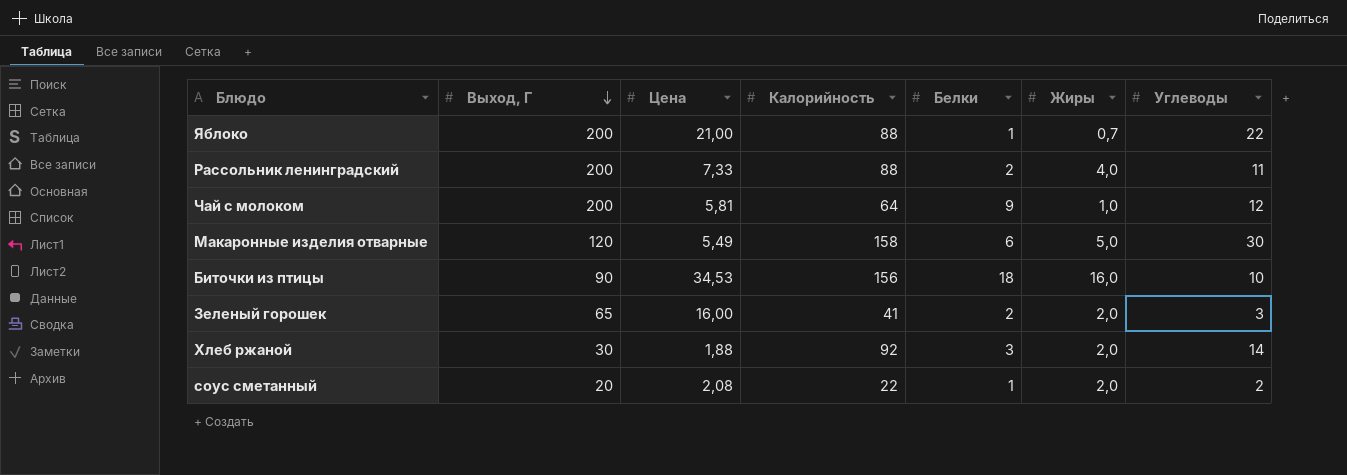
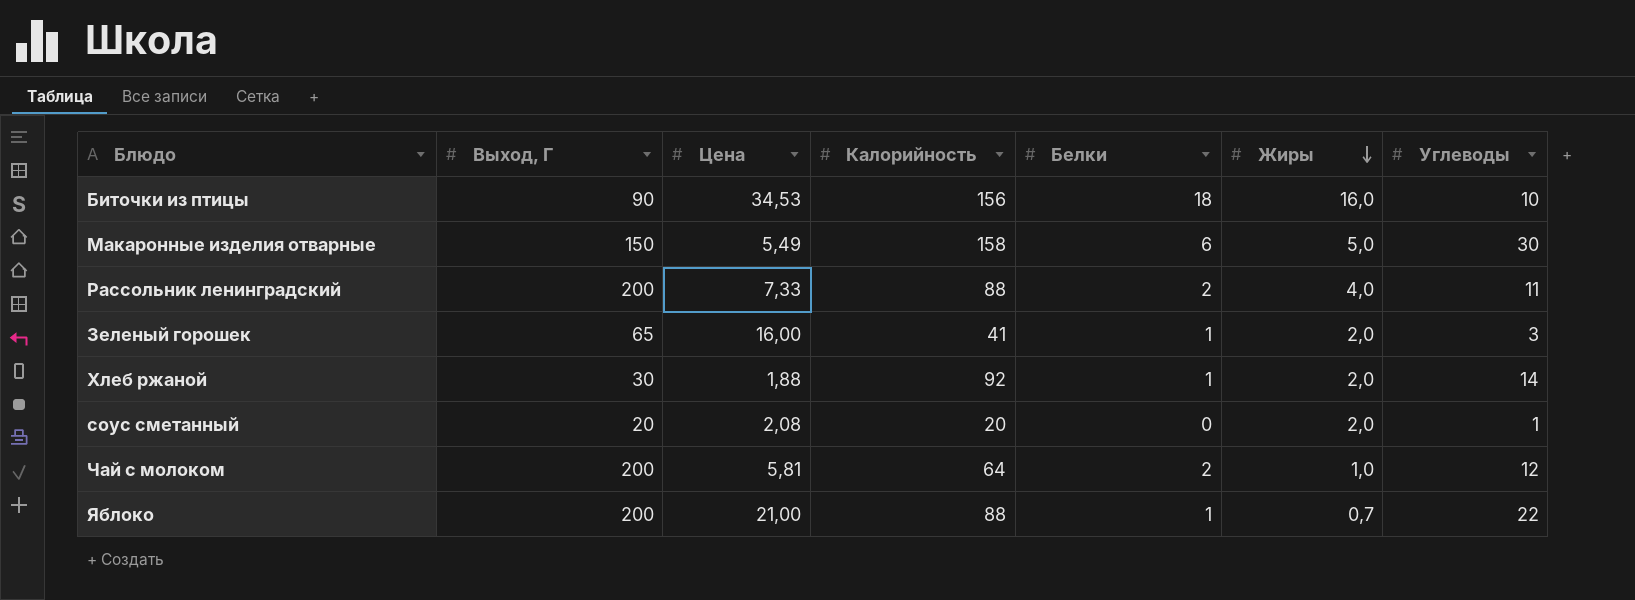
row order: Выход, Г descending -> Жиры descending
Макаронные изделия отварные | Выход, Г: 120 -> 150
Зеленый горошек | Белки: 2 -> 1
Хлеб ржаной | Белки: 3 -> 1
соус сметанный | Калорийность: 22 -> 20
соус сметанный | Белки: 1 -> 0
соус сметанный | Углеводы: 2 -> 1
Чай с молоком | Белки: 9 -> 2

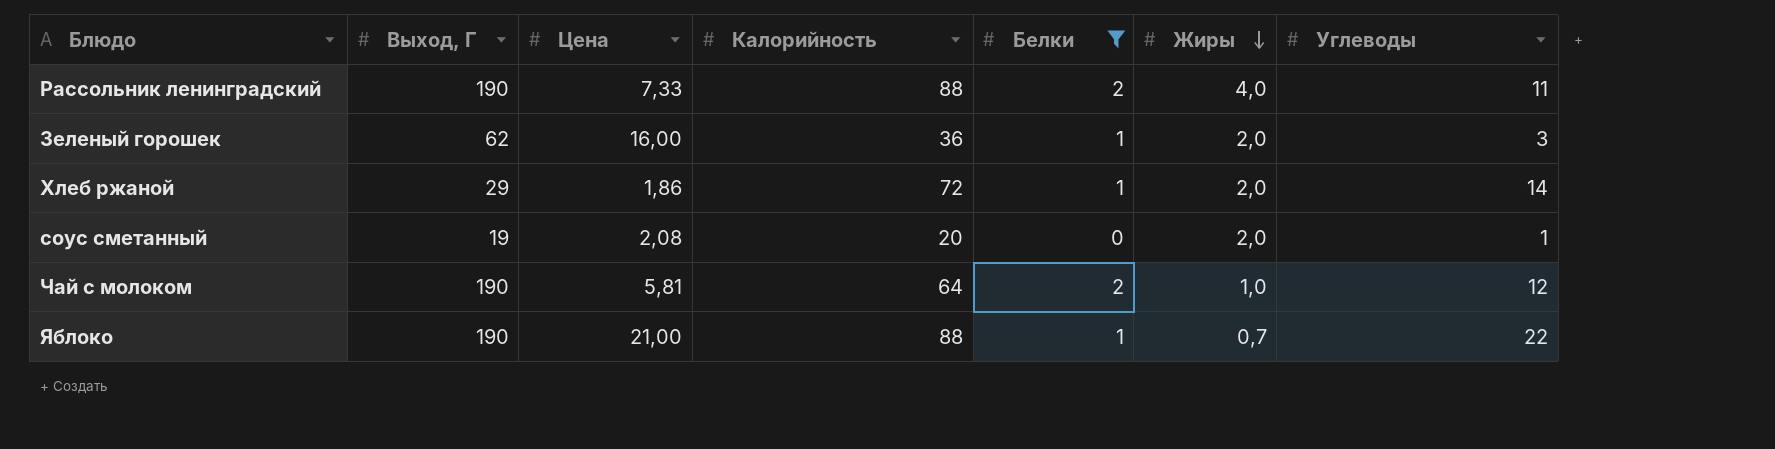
filter: none -> Белки <= 2
Рассольник ленинградский | Выход, Г: 200 -> 190
Зеленый горошек | Выход, Г: 65 -> 62
Зеленый горошек | Калорийность: 41 -> 36
Хлеб ржаной | Выход, Г: 30 -> 29
Хлеб ржаной | Цена: 1,88 -> 1,86
Хлеб ржаной | Калорийность: 92 -> 72
соус сметанный | Выход, Г: 20 -> 19
Чай с молоком | Выход, Г: 200 -> 190
Яблоко | Выход, Г: 200 -> 190

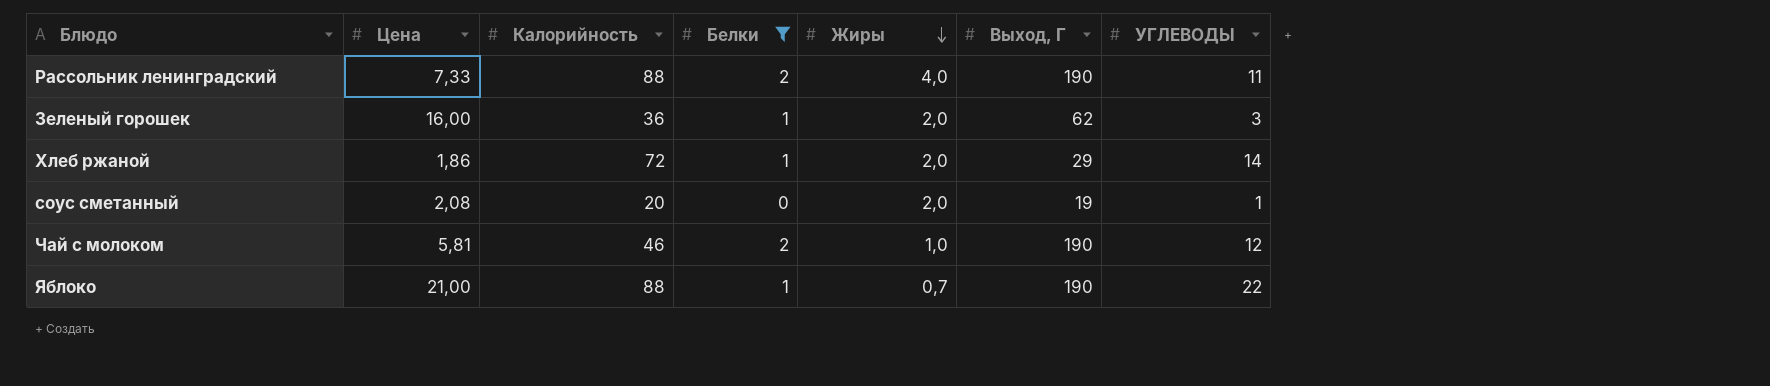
column Выход, Г | position: 2 -> 6
column name: Углеводы -> УГЛЕВОДЫ
Чай с молоком | Калорийность: 64 -> 46

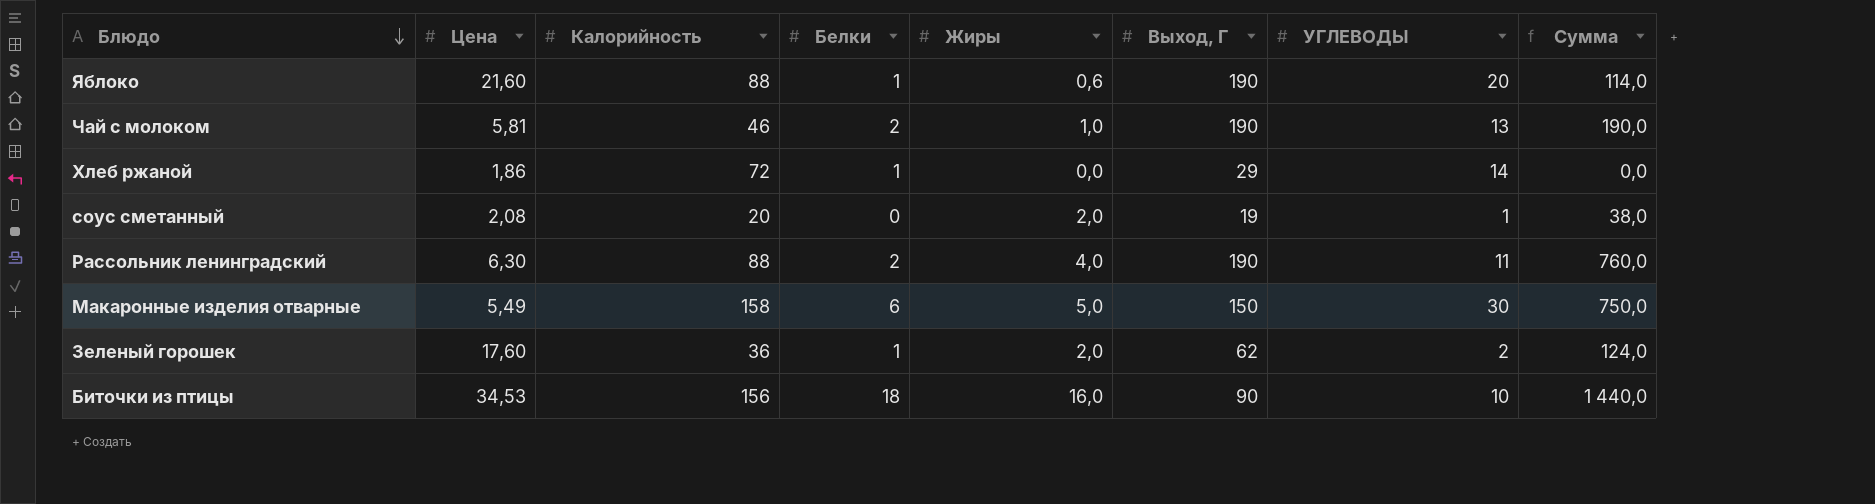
filter: Белки <= 2 -> none
row order: Жиры descending -> Блюдо descending
column Сумма | formula: none -> [Жиры] * [Выход, Г]
Яблоко | Цена: 21,00 -> 21,60
Яблоко | Жиры: 0,7 -> 0,6
Яблоко | УГЛЕВОДЫ: 22 -> 20
Чай с молоком | УГЛЕВОДЫ: 12 -> 13
Хлеб ржаной | Жиры: 2,0 -> 0,0
Рассольник ленинградский | Цена: 7,33 -> 6,30
Зеленый горошек | Цена: 16,00 -> 17,60
Зеленый горошек | УГЛЕВОДЫ: 3 -> 2

